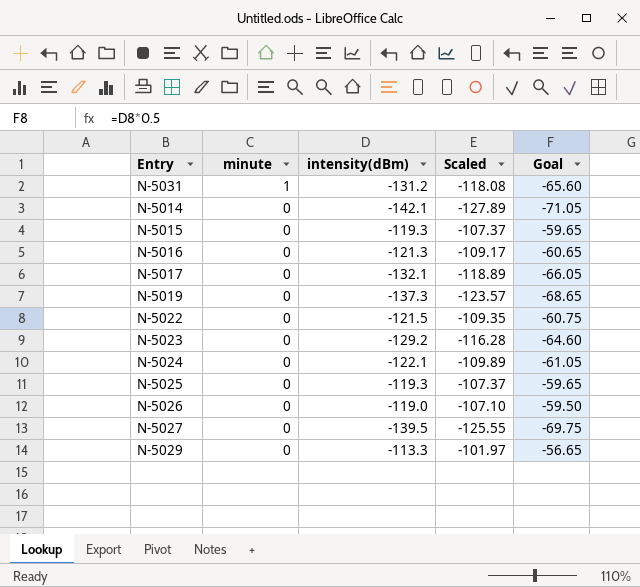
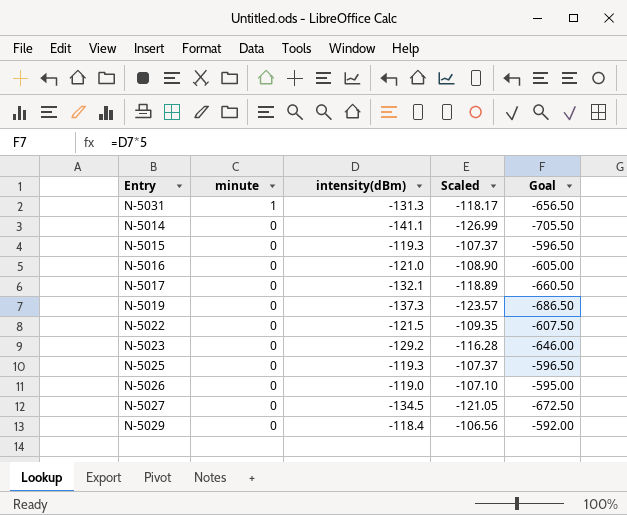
column Goal | formula: [intensity(dBm)] * 0.5 -> [intensity(dBm)] * 5
row N-5024: 0 | -122.1 | -109.89 | -61.05 -> none
N-5031 | intensity(dBm): -131.2 -> -131.3
N-5031 | Scaled: -118.08 -> -118.17
N-5014 | intensity(dBm): -142.1 -> -141.1
N-5014 | Scaled: -127.89 -> -126.99
N-5016 | intensity(dBm): -121.3 -> -121.0
N-5016 | Scaled: -109.17 -> -108.90
N-5027 | intensity(dBm): -139.5 -> -134.5
N-5027 | Scaled: -125.55 -> -121.05
N-5029 | intensity(dBm): -113.3 -> -118.4
N-5029 | Scaled: -101.97 -> -106.56

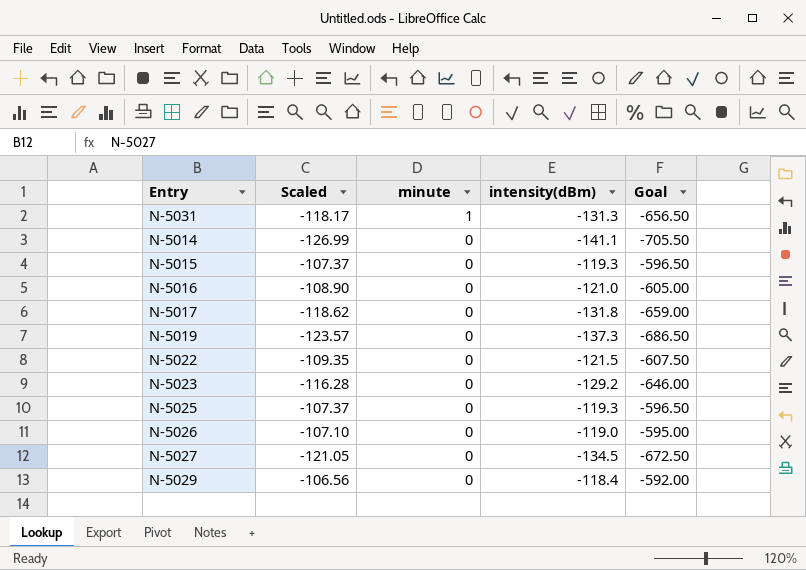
column Scaled | position: 4 -> 2
N-5017 | Scaled: -118.89 -> -118.62
N-5017 | intensity(dBm): -132.1 -> -131.8
N-5017 | Goal: -660.50 -> -659.00

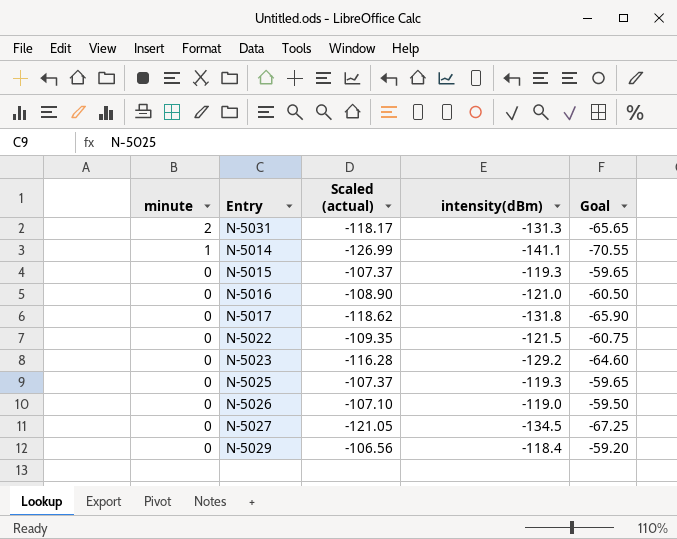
column minute | position: 3 -> 1
column name: Scaled -> Scaled (actual)
column Goal | formula: [intensity(dBm)] * 5 -> [intensity(dBm)] * 0.5
row N-5019: -123.57 | 0 | -137.3 | -686.50 -> none
N-5031 | minute: 1 -> 2
N-5014 | minute: 0 -> 1

